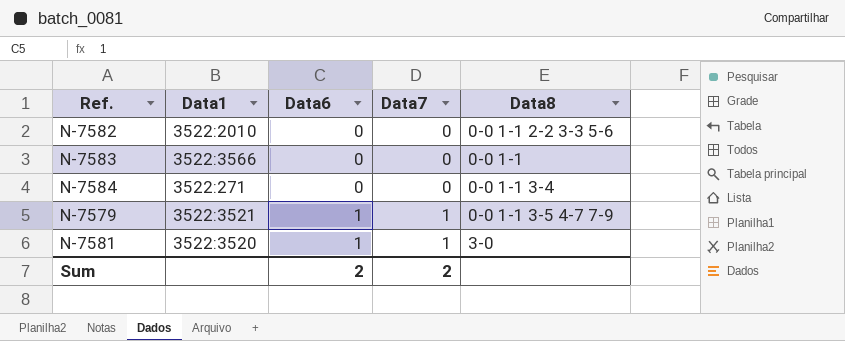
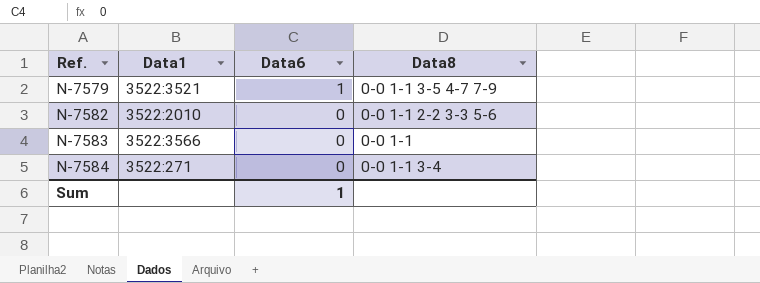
row order: Data6 ascending -> Ref. ascending
column Data7 | position: 4 -> none
row N-7581: 3522:3520 | 1 | 1 | 3-0 -> none
Sum | Data6: 2 -> 1

